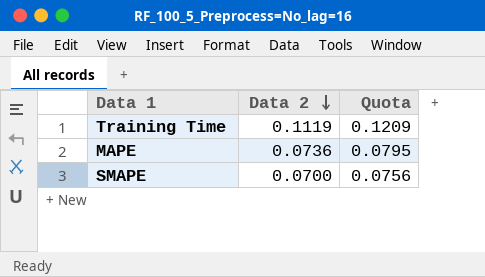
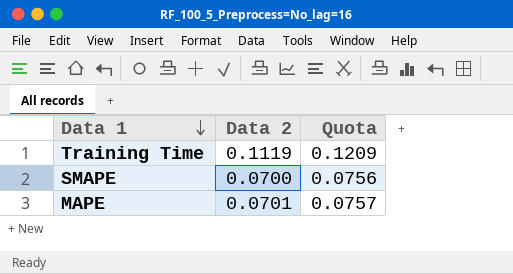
row order: Data 2 descending -> Data 1 descending
MAPE | Data 2: 0.0736 -> 0.0701
MAPE | Quota: 0.0795 -> 0.0757

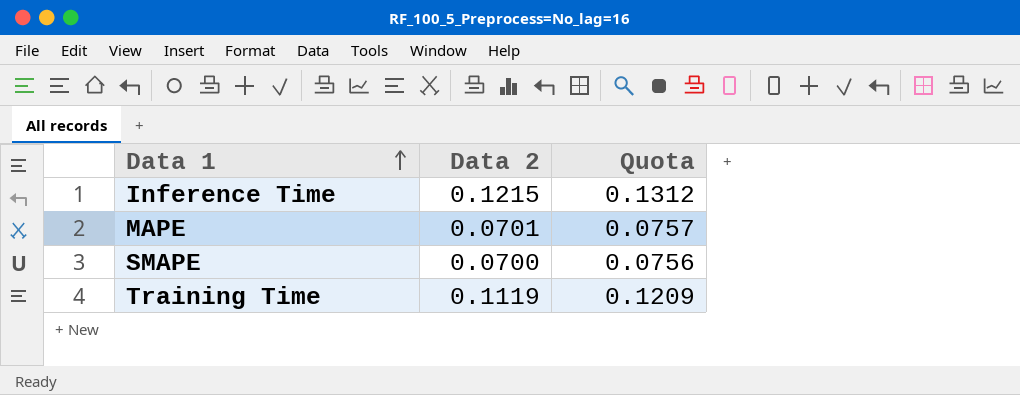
row order: Data 1 descending -> Data 1 ascending
row Inference Time: none -> 0.1215 | 0.1312

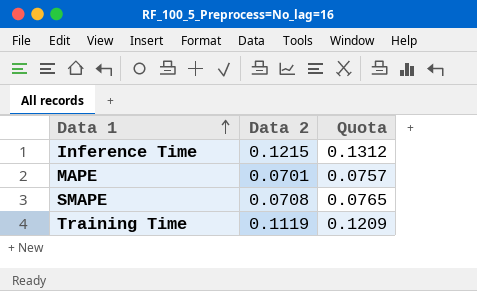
SMAPE | Data 2: 0.0700 -> 0.0708
SMAPE | Quota: 0.0756 -> 0.0765

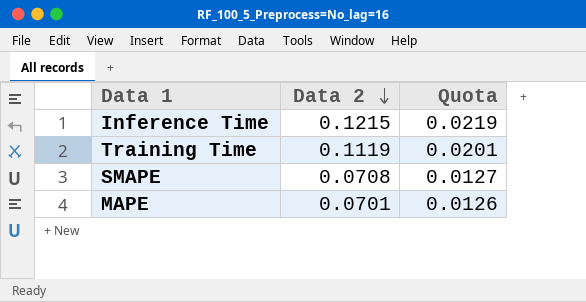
row order: Data 1 ascending -> Data 2 descending
column Quota | formula: [Data 2] * 1.08 -> [Data 2] * 0.18

